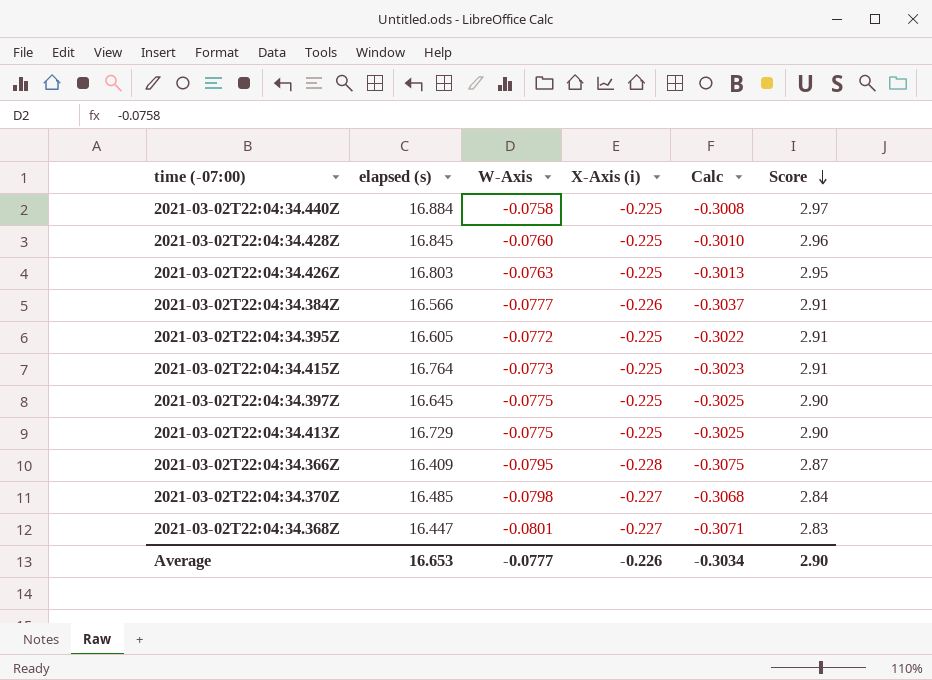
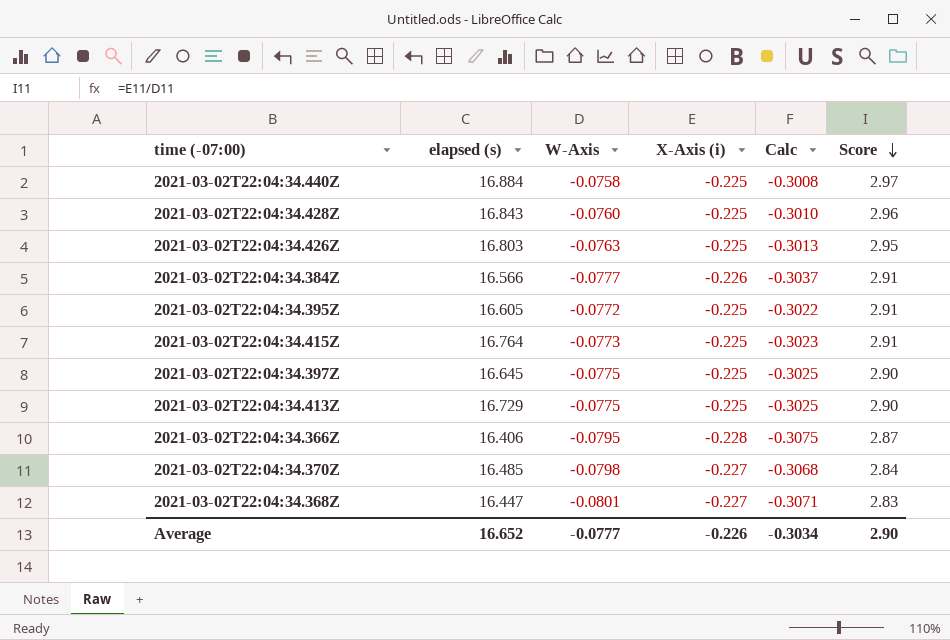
2021-03-02T22:04:34.428Z | elapsed (s): 16.845 -> 16.843
2021-03-02T22:04:34.366Z | elapsed (s): 16.409 -> 16.406
Average | elapsed (s): 16.653 -> 16.652

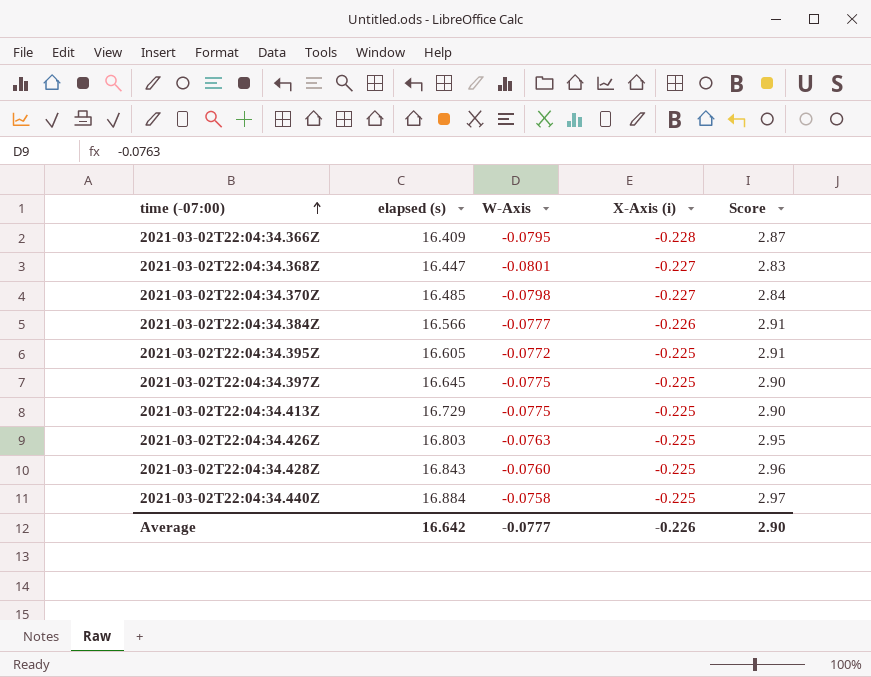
row order: Score descending -> time (-07:00) ascending
column Calc | formula: [W-Axis] + [X-Axis (i)] -> none
row 2021-03-02T22:04:34.415Z: 16.764 | -0.0773 | -0.225 | -0.3023 | 2.91 -> none
2021-03-02T22:04:34.366Z | elapsed (s): 16.406 -> 16.409
Average | elapsed (s): 16.652 -> 16.642

